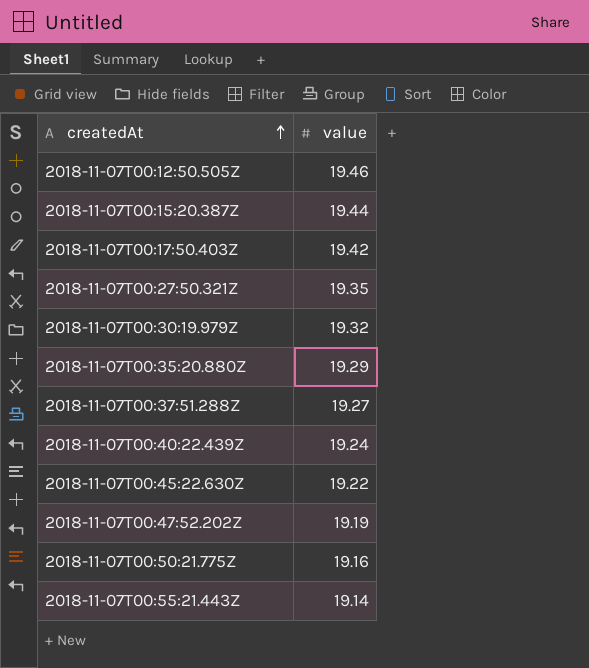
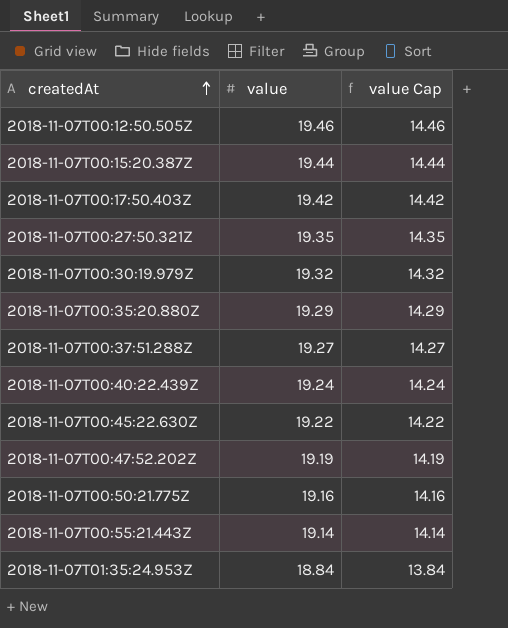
column value Cap | formula: none -> [value] - 5
row 2018-11-07T01:35:24.953Z: none -> 18.84 | 13.84

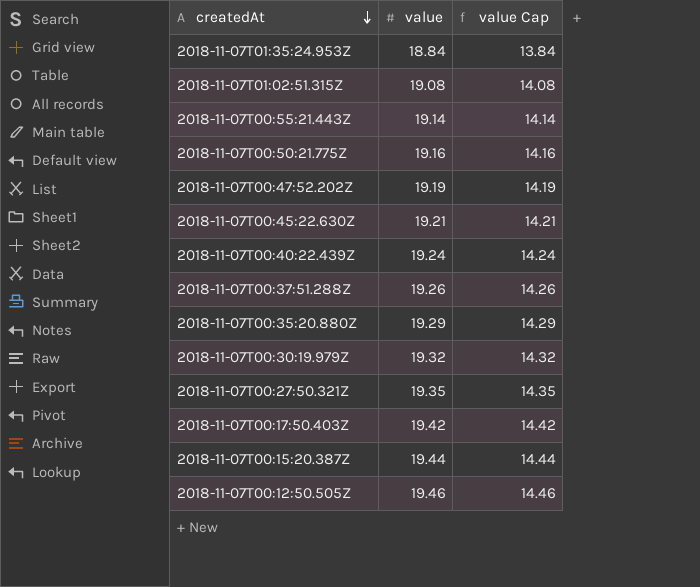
row order: createdAt ascending -> createdAt descending
row 2018-11-07T01:02:51.315Z: none -> 19.08 | 14.08
2018-11-07T00:45:22.630Z | value: 19.22 -> 19.21
2018-11-07T00:45:22.630Z | value Cap: 14.22 -> 14.21
2018-11-07T00:37:51.288Z | value: 19.27 -> 19.26
2018-11-07T00:37:51.288Z | value Cap: 14.27 -> 14.26

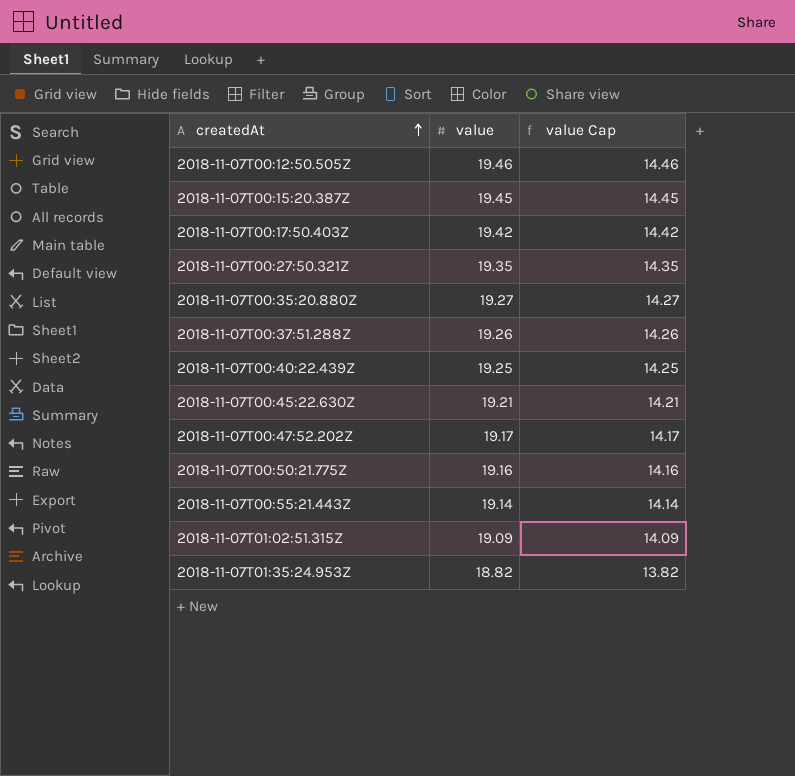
row order: createdAt descending -> createdAt ascending
row 2018-11-07T00:30:19.979Z: 19.32 | 14.32 -> none
2018-11-07T00:15:20.387Z | value: 19.44 -> 19.45
2018-11-07T00:15:20.387Z | value Cap: 14.44 -> 14.45
2018-11-07T00:35:20.880Z | value: 19.29 -> 19.27
2018-11-07T00:35:20.880Z | value Cap: 14.29 -> 14.27
2018-11-07T00:40:22.439Z | value: 19.24 -> 19.25
2018-11-07T00:40:22.439Z | value Cap: 14.24 -> 14.25
2018-11-07T00:47:52.202Z | value: 19.19 -> 19.17
2018-11-07T00:47:52.202Z | value Cap: 14.19 -> 14.17
2018-11-07T01:02:51.315Z | value: 19.08 -> 19.09
2018-11-07T01:02:51.315Z | value Cap: 14.08 -> 14.09
2018-11-07T01:35:24.953Z | value: 18.84 -> 18.82
2018-11-07T01:35:24.953Z | value Cap: 13.84 -> 13.82

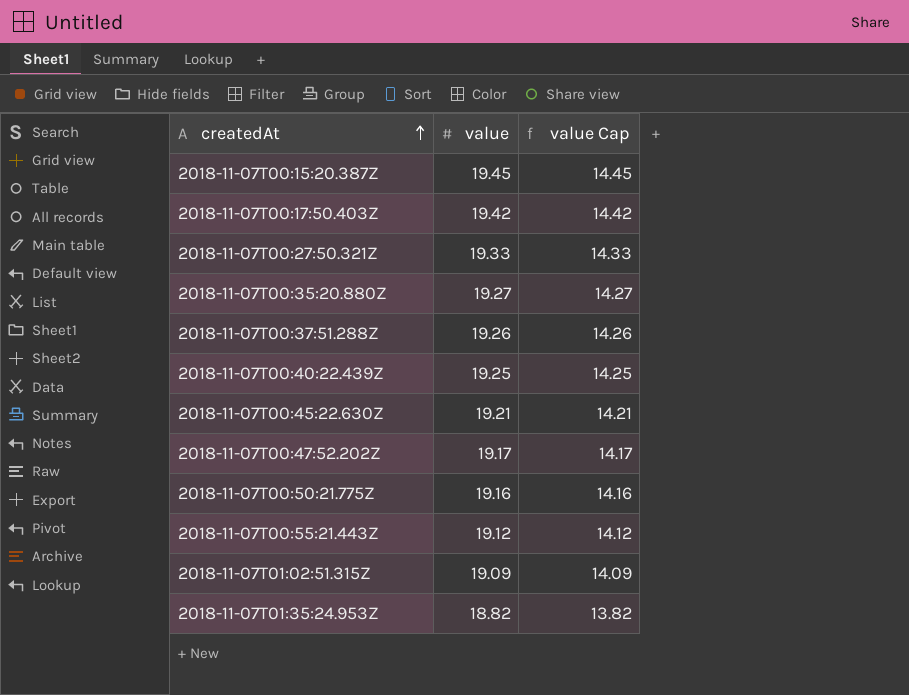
row 2018-11-07T00:12:50.505Z: 19.46 | 14.46 -> none
2018-11-07T00:27:50.321Z | value: 19.35 -> 19.33
2018-11-07T00:27:50.321Z | value Cap: 14.35 -> 14.33
2018-11-07T00:55:21.443Z | value: 19.14 -> 19.12
2018-11-07T00:55:21.443Z | value Cap: 14.14 -> 14.12

